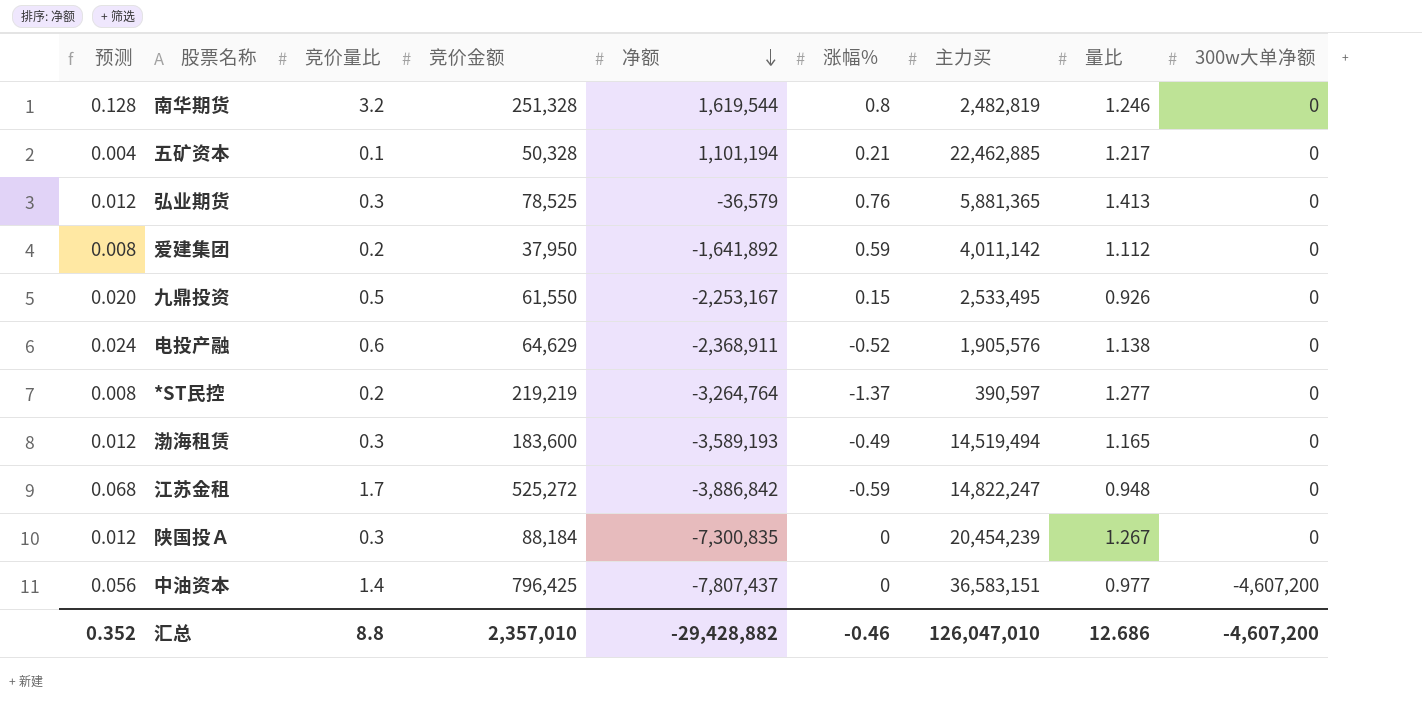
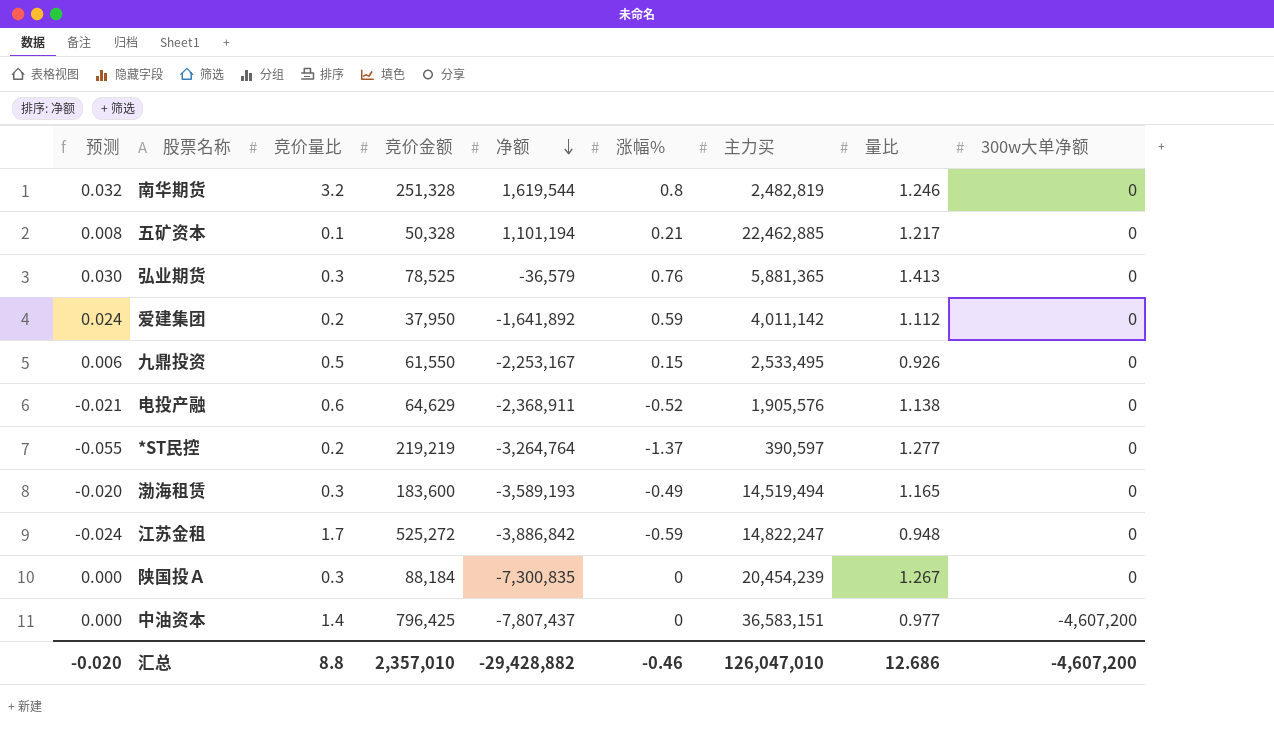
column 预测 | formula: [竞价量比] * 0.04 -> [涨幅%] * 0.04
汇总 | 预测: 0.352 -> -0.020

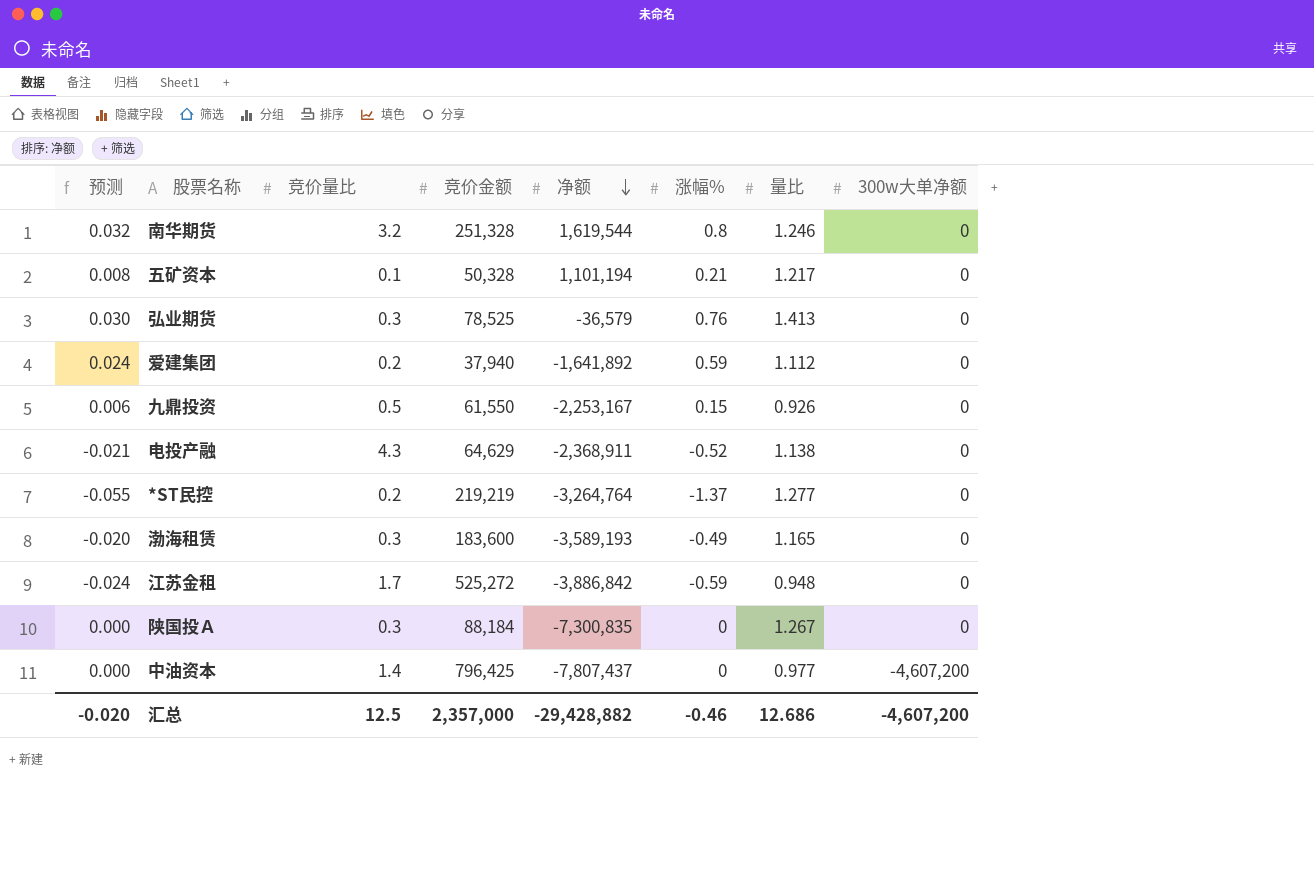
column 主力买 | position: 7 -> none
爱建集团 | 竞价金额: 37,950 -> 37,940
电投产融 | 竞价量比: 0.6 -> 4.3
汇总 | 竞价量比: 8.8 -> 12.5
汇总 | 竞价金额: 2,357,010 -> 2,357,000

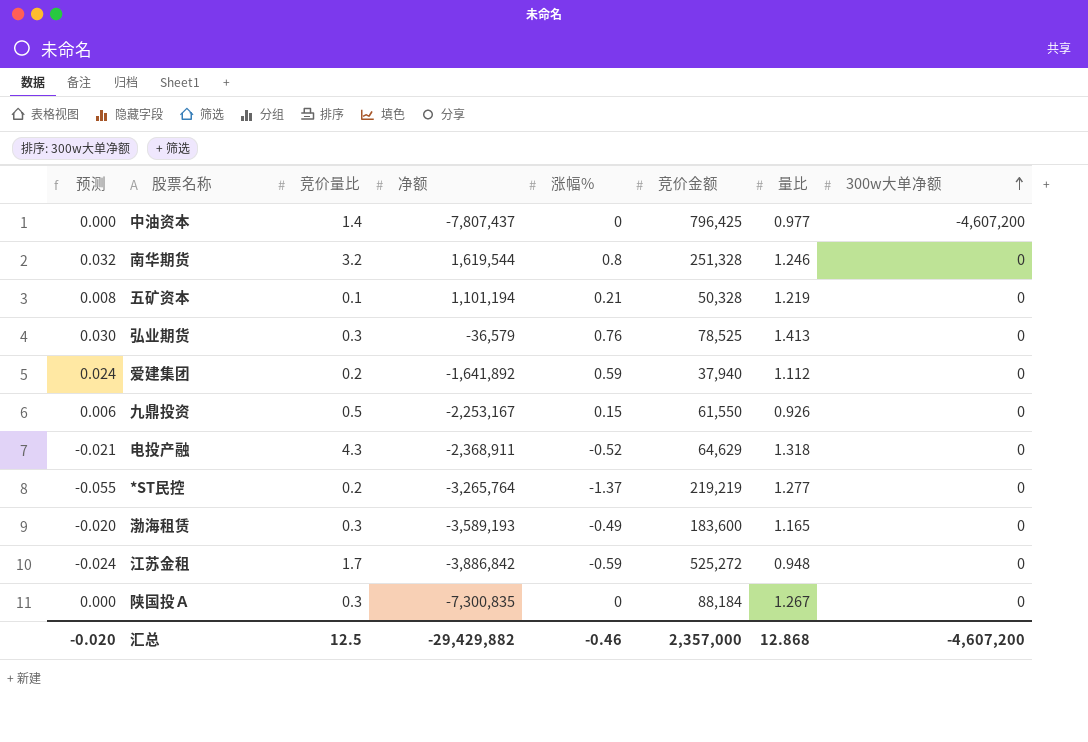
row order: 净额 descending -> 300w大单净额 ascending
column 竞价金额 | position: 4 -> 6
五矿资本 | 量比: 1.217 -> 1.219
电投产融 | 量比: 1.138 -> 1.318
*ST民控 | 净额: -3,264,764 -> -3,265,764
汇总 | 净额: -29,428,882 -> -29,429,882
汇总 | 量比: 12.686 -> 12.868

